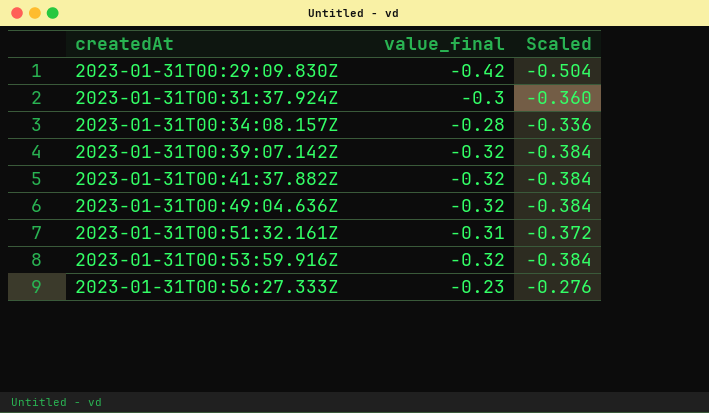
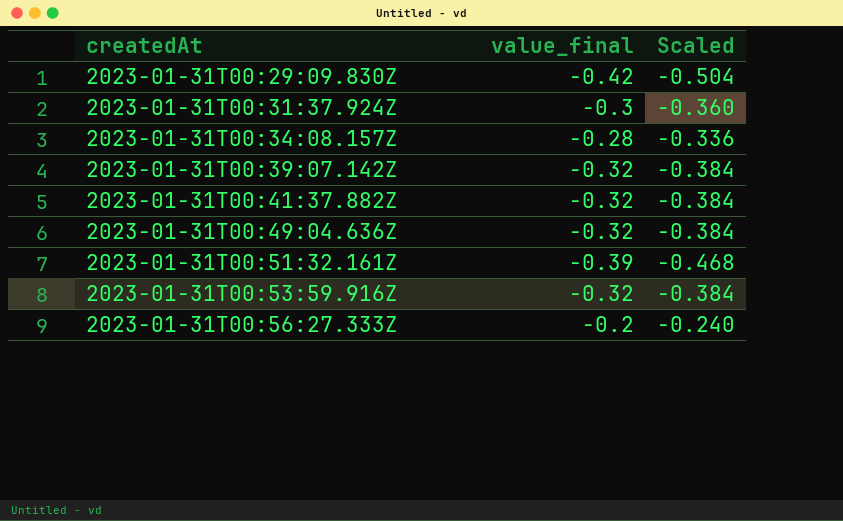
2023-01-31T00:51:32.161Z | value_final: -0.31 -> -0.39
2023-01-31T00:51:32.161Z | Scaled: -0.372 -> -0.468
2023-01-31T00:56:27.333Z | value_final: -0.23 -> -0.2
2023-01-31T00:56:27.333Z | Scaled: -0.276 -> -0.240

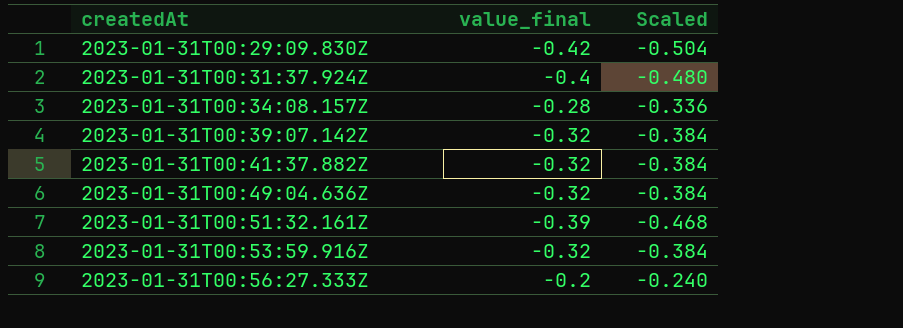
2023-01-31T00:31:37.924Z | value_final: -0.3 -> -0.4
2023-01-31T00:31:37.924Z | Scaled: -0.360 -> -0.480

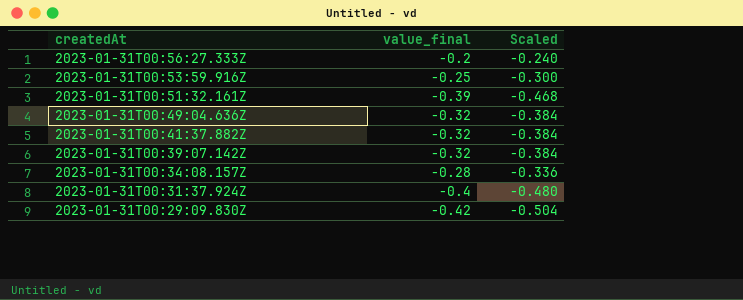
row order: createdAt ascending -> createdAt descending
2023-01-31T00:53:59.916Z | value_final: -0.32 -> -0.25
2023-01-31T00:53:59.916Z | Scaled: -0.384 -> -0.300

